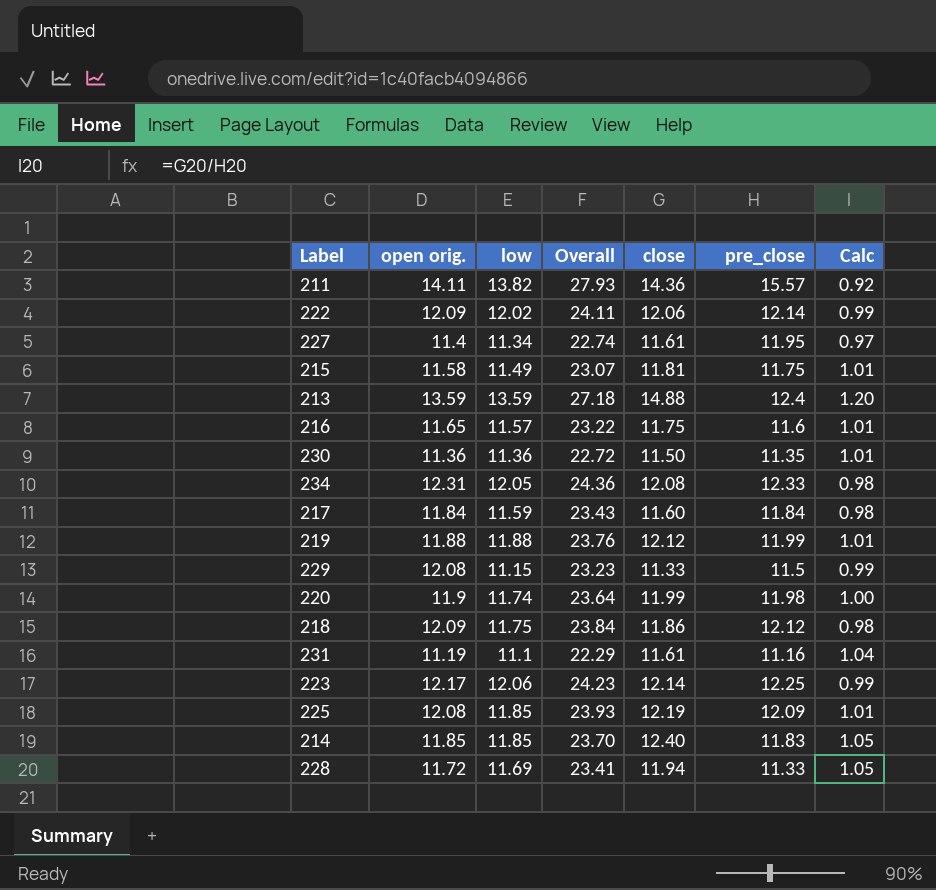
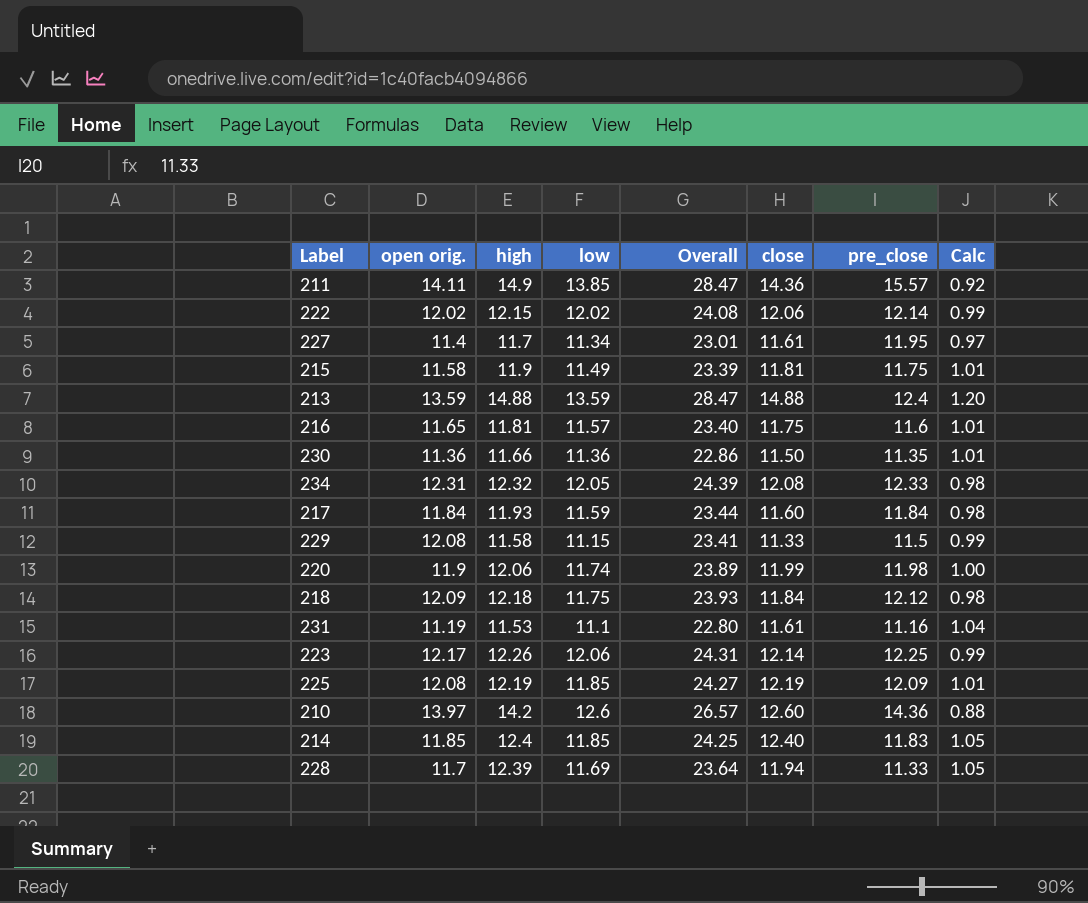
column high | position: none -> 3
column Overall | formula: [open orig.] + [low] -> [open orig.] + [close]
row 219: 11.88 | 11.88 | 23.76 | 12.12 | 11.99 | 1.01 -> none
211 | low: 13.82 -> 13.85
222 | open orig.: 12.09 -> 12.02
218 | close: 11.86 -> 11.84
row 210: none -> 13.97 | 14.2 | 12.6 | 26.57 | 12.60 | 14.36 | 0.88
228 | open orig.: 11.72 -> 11.7

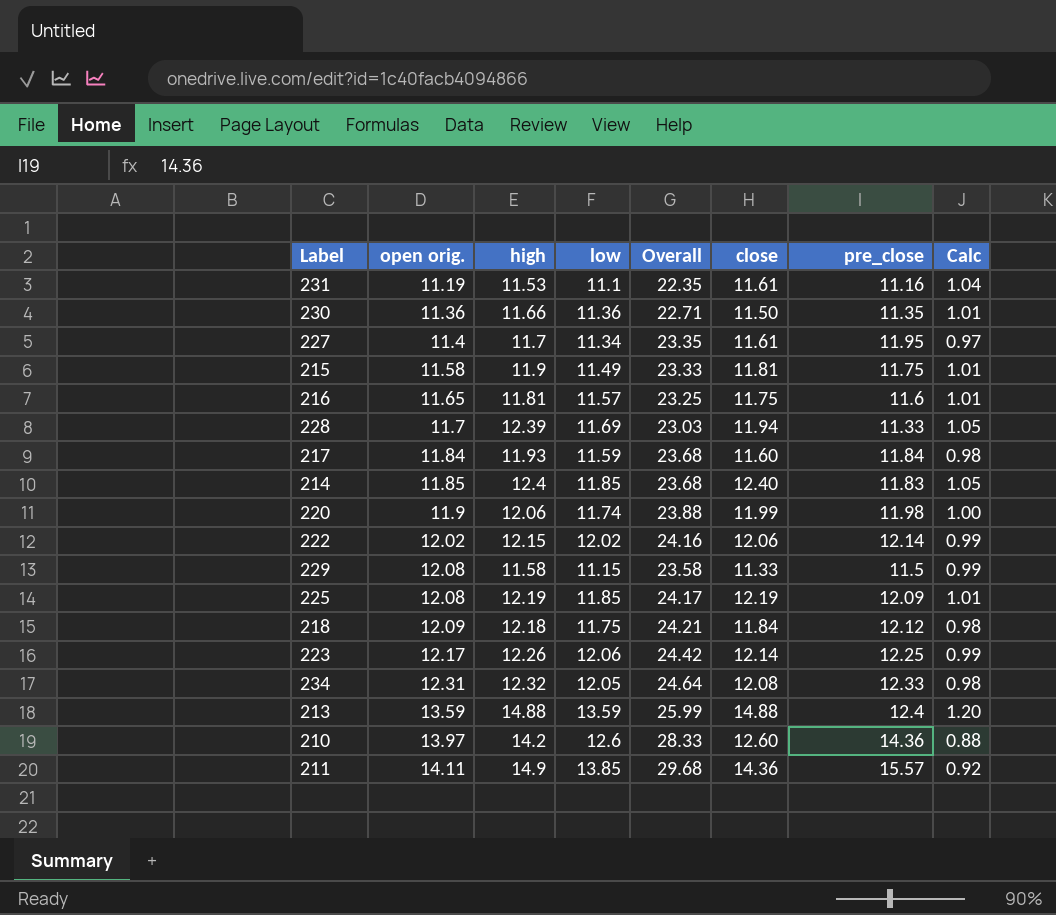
row order: none -> open orig. ascending
column Overall | formula: [open orig.] + [close] -> [open orig.] + [pre_close]

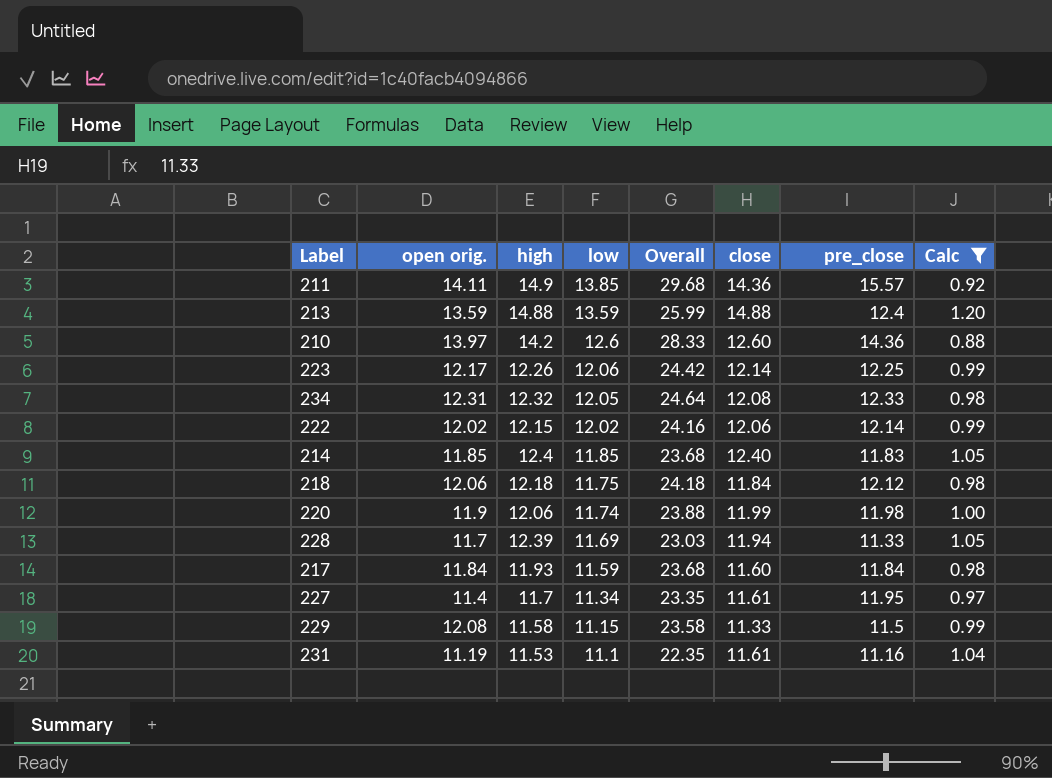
filter: none -> Calc != 1.01
row order: open orig. ascending -> low descending
218 | open orig.: 12.09 -> 12.06
218 | Overall: 24.21 -> 24.18

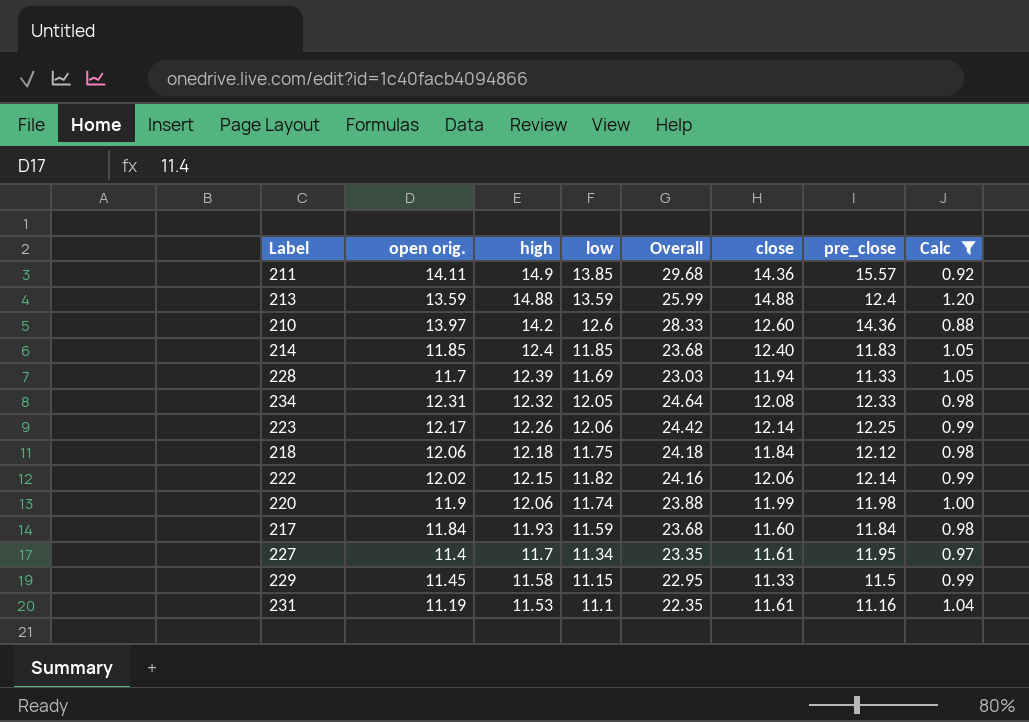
row order: low descending -> high descending
222 | low: 12.02 -> 11.82
229 | open orig.: 12.08 -> 11.45
229 | Overall: 23.58 -> 22.95

